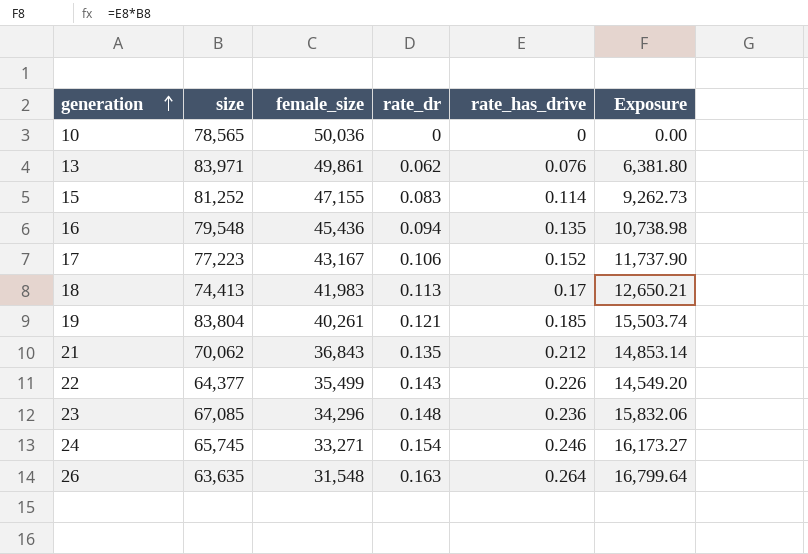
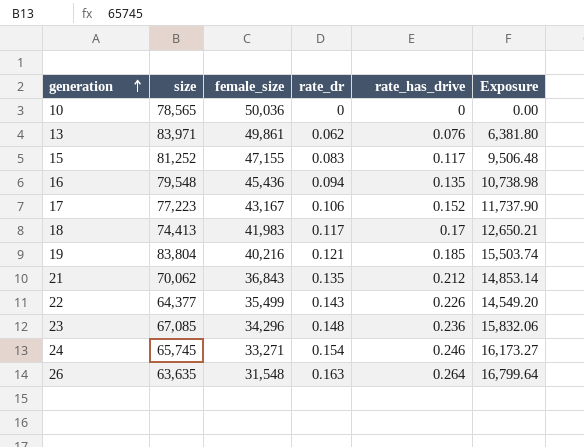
15 | rate_has_drive: 0.114 -> 0.117
15 | Exposure: 9,262.73 -> 9,506.48
18 | rate_dr: 0.113 -> 0.117
19 | female_size: 40,261 -> 40,216

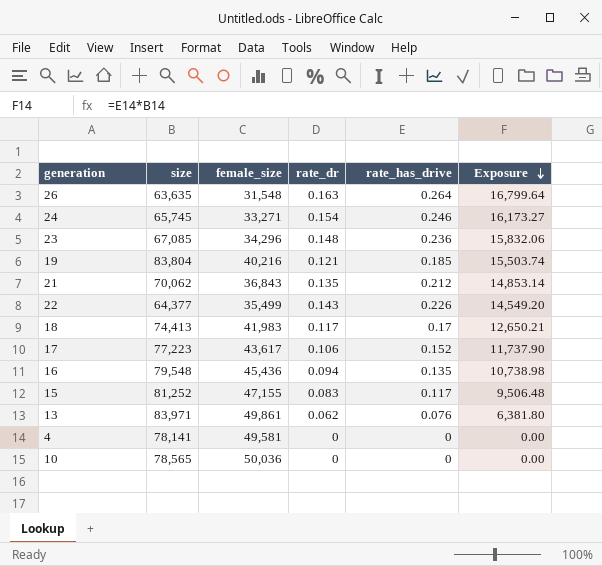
row order: generation ascending -> Exposure descending
17 | female_size: 43,167 -> 43,617
row 4: none -> 78,141 | 49,581 | 0 | 0 | 0.00

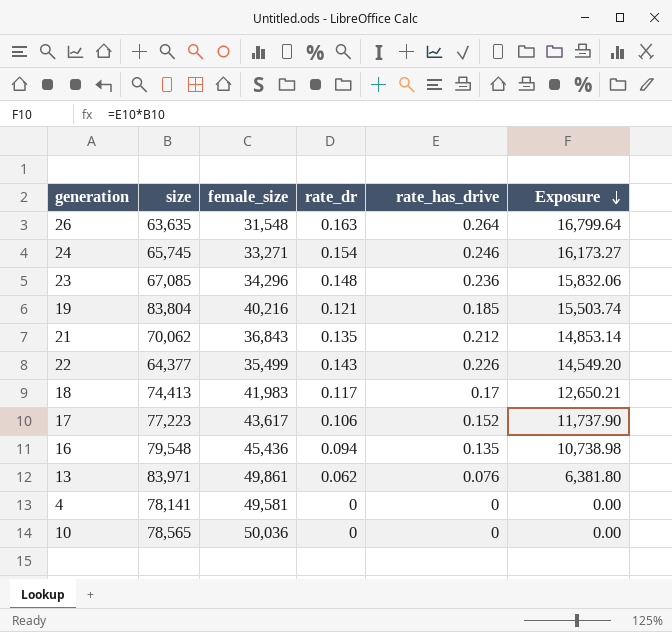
row 15: 81,252 | 47,155 | 0.083 | 0.117 | 9,506.48 -> none

